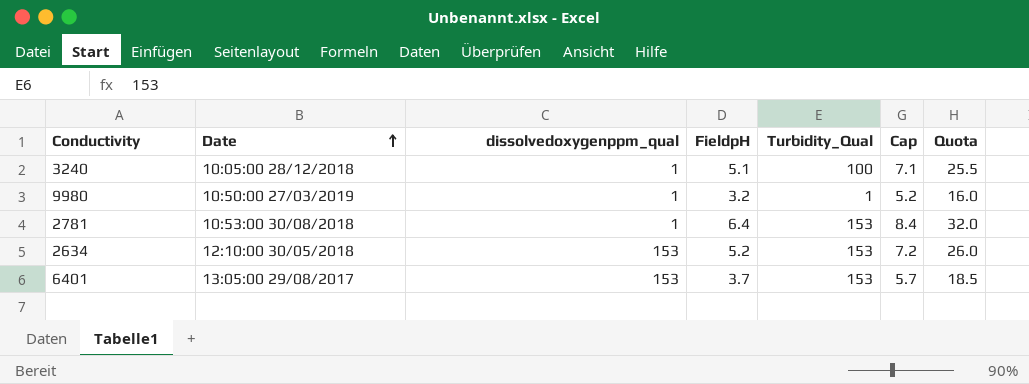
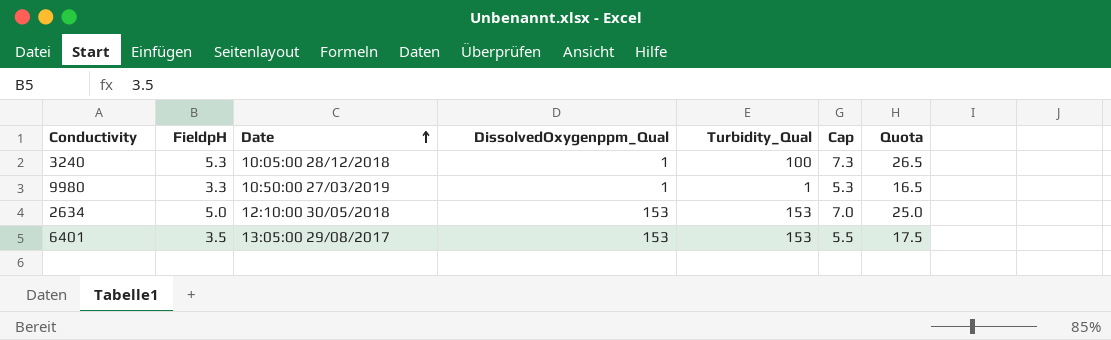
column FieldpH | position: 4 -> 2
column name: dissolvedoxygenppm_qual -> DissolvedOxygenppm_Qual
row 2781: 10:53:00 30/08/2018 | 1 | 6.4 | 153 | 8.4 | 32.0 -> none
3240 | FieldpH: 5.1 -> 5.3
3240 | Cap: 7.1 -> 7.3
3240 | Quota: 25.5 -> 26.5
9980 | FieldpH: 3.2 -> 3.3
9980 | Cap: 5.2 -> 5.3
9980 | Quota: 16.0 -> 16.5
2634 | FieldpH: 5.2 -> 5.0
2634 | Cap: 7.2 -> 7.0
2634 | Quota: 26.0 -> 25.0
6401 | FieldpH: 3.7 -> 3.5
6401 | Cap: 5.7 -> 5.5
6401 | Quota: 18.5 -> 17.5

